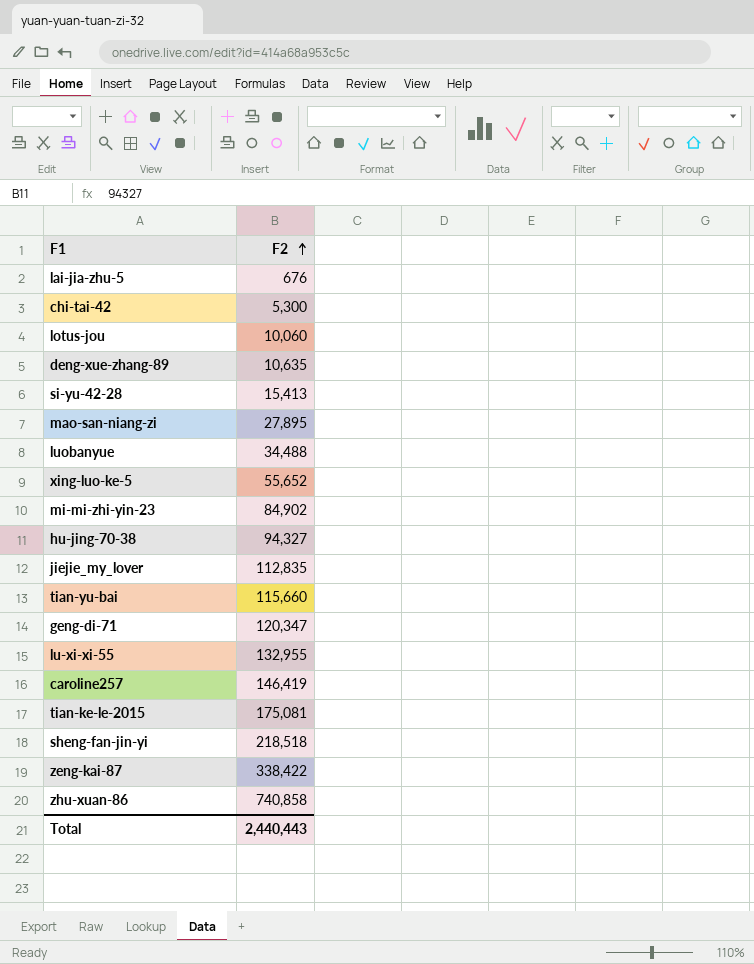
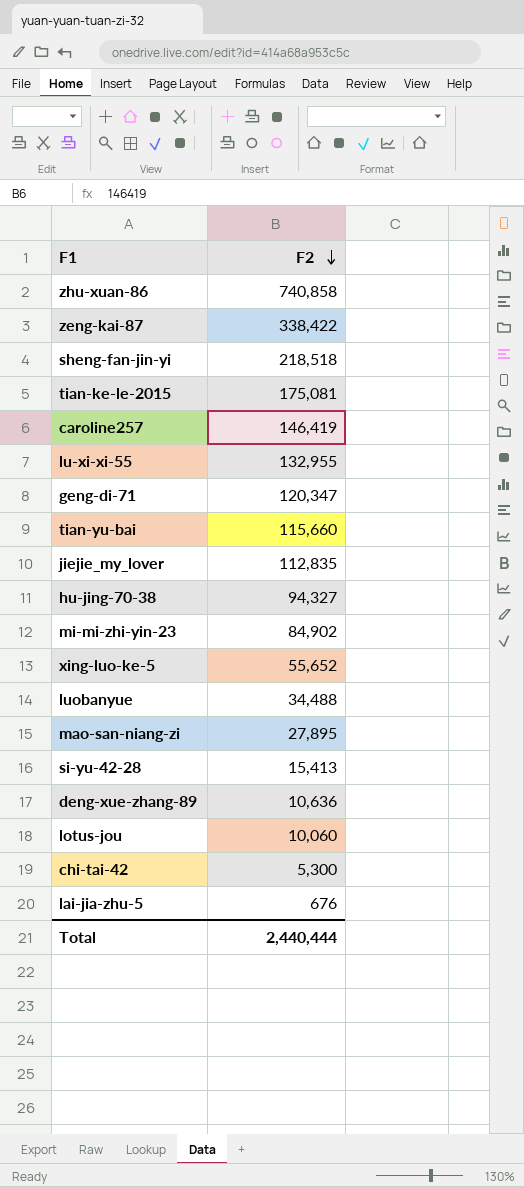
row order: F2 ascending -> F2 descending
deng-xue-zhang-89 | F2: 10,635 -> 10,636
Total | F2: 2,440,443 -> 2,440,444

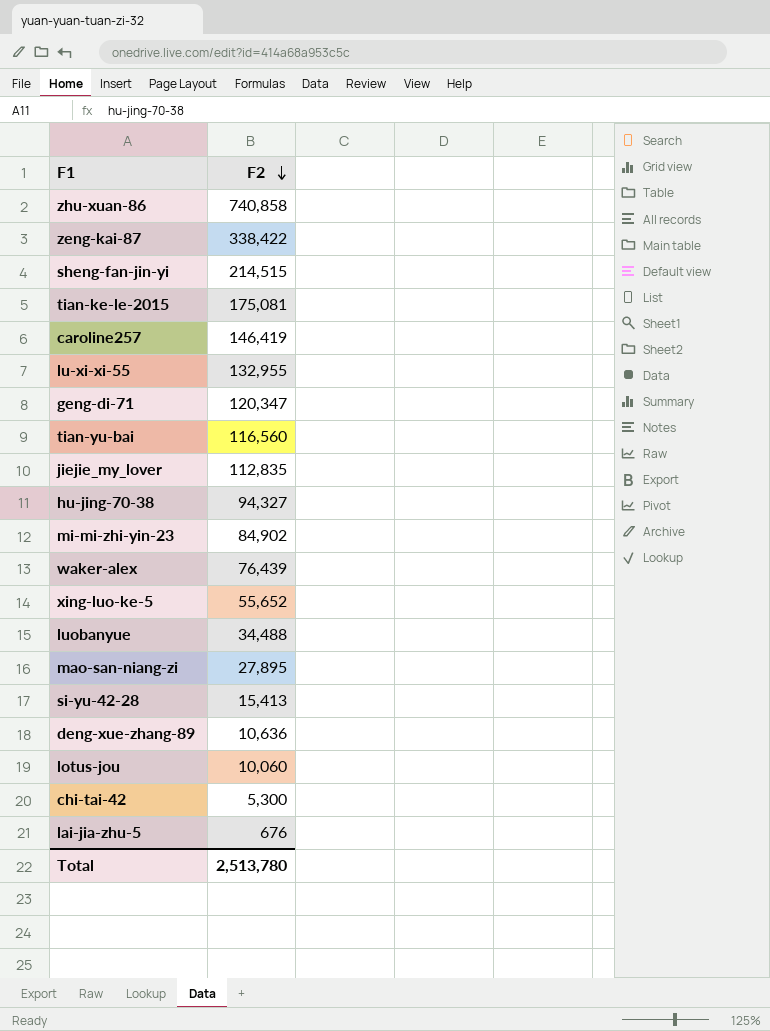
sheng-fan-jin-yi | F2: 218,518 -> 214,515
tian-yu-bai | F2: 115,660 -> 116,560
row waker-alex: none -> 76,439
Total | F2: 2,440,444 -> 2,513,780

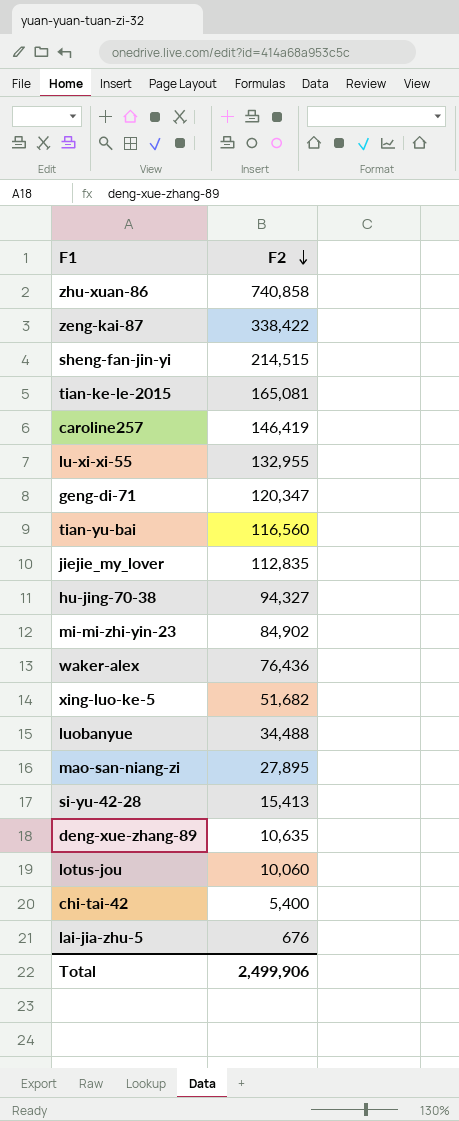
tian-ke-le-2015 | F2: 175,081 -> 165,081
waker-alex | F2: 76,439 -> 76,436
xing-luo-ke-5 | F2: 55,652 -> 51,682
deng-xue-zhang-89 | F2: 10,636 -> 10,635
chi-tai-42 | F2: 5,300 -> 5,400
Total | F2: 2,513,780 -> 2,499,906

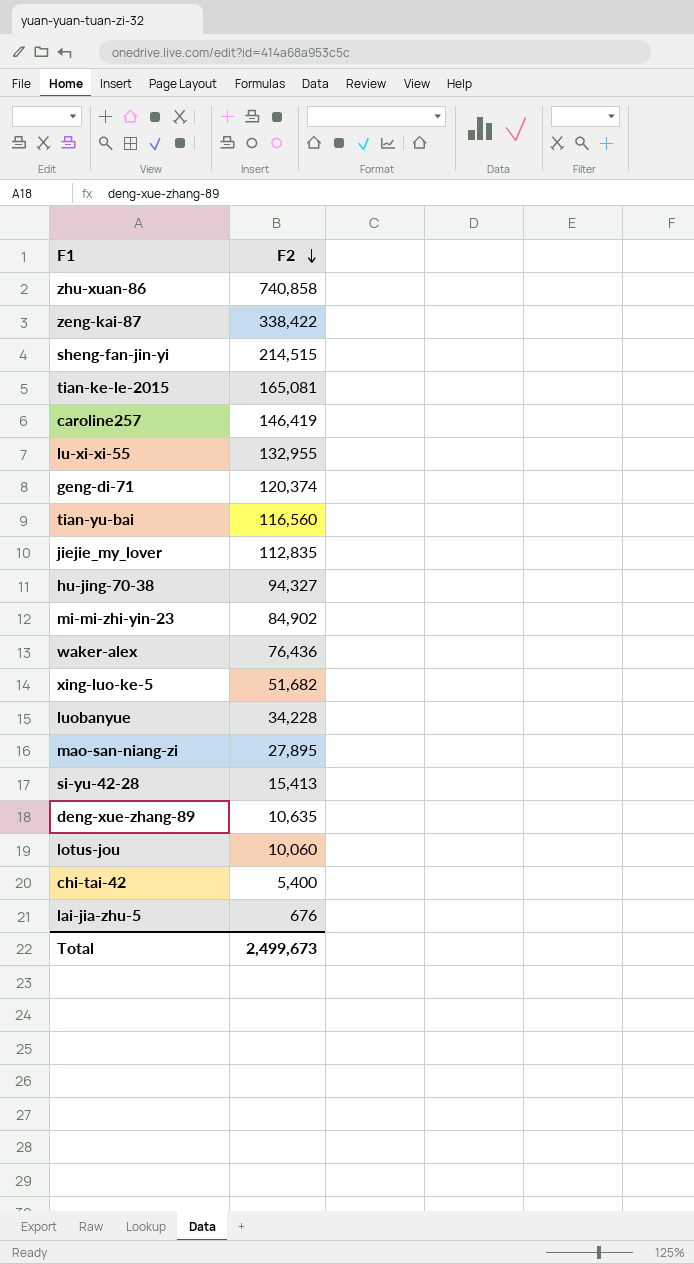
geng-di-71 | F2: 120,347 -> 120,374
luobanyue | F2: 34,488 -> 34,228
Total | F2: 2,499,906 -> 2,499,673

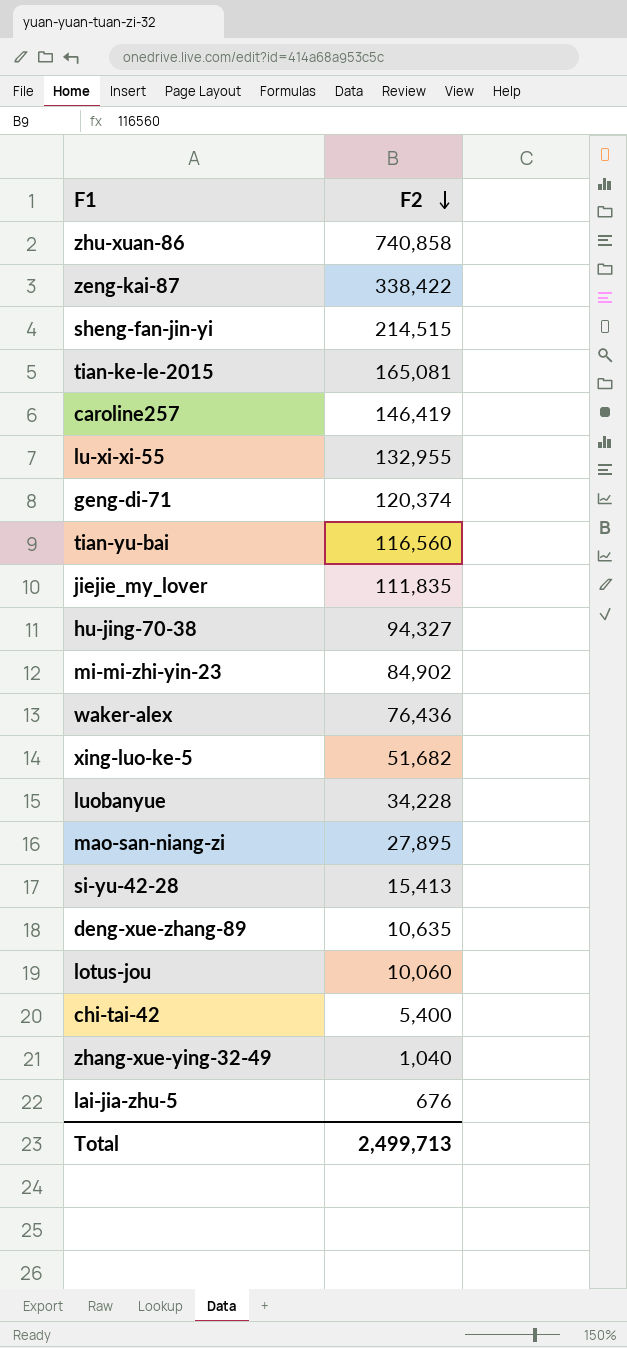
jiejie_my_lover | F2: 112,835 -> 111,835
row zhang-xue-ying-32-49: none -> 1,040
Total | F2: 2,499,673 -> 2,499,713

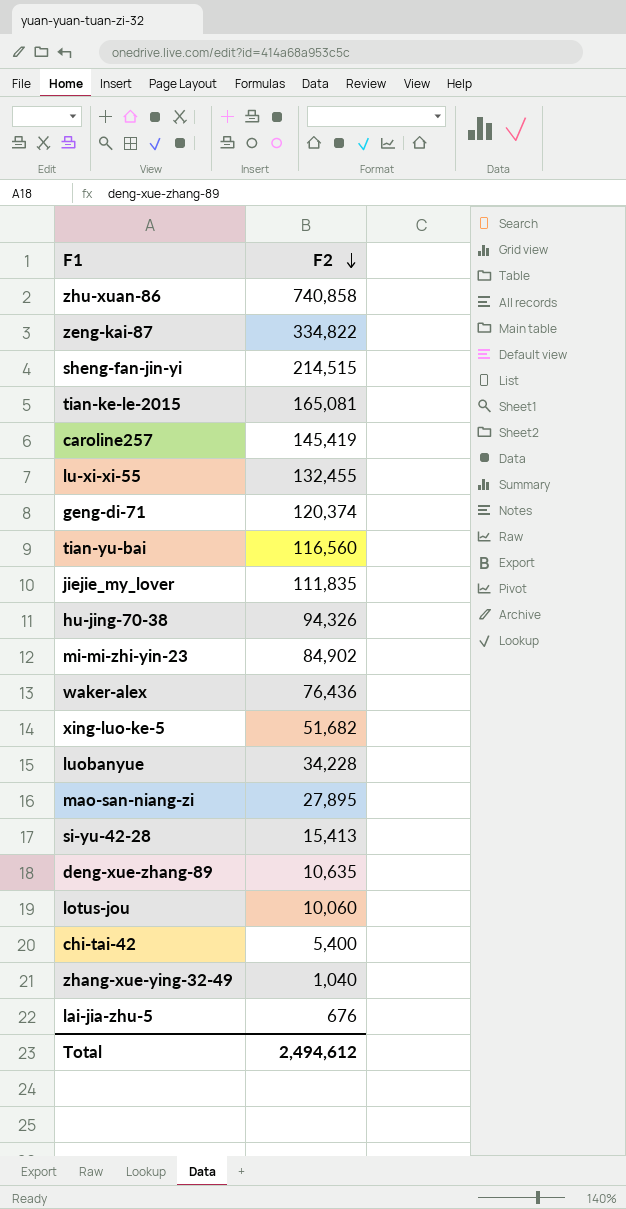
zeng-kai-87 | F2: 338,422 -> 334,822
caroline257 | F2: 146,419 -> 145,419
lu-xi-xi-55 | F2: 132,955 -> 132,455
hu-jing-70-38 | F2: 94,327 -> 94,326
Total | F2: 2,499,713 -> 2,494,612

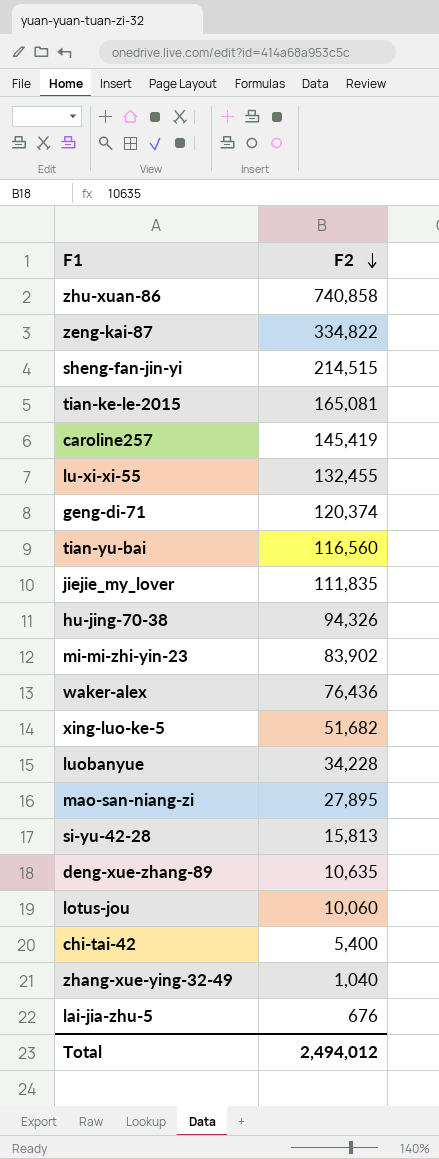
mi-mi-zhi-yin-23 | F2: 84,902 -> 83,902
si-yu-42-28 | F2: 15,413 -> 15,813
Total | F2: 2,494,612 -> 2,494,012

